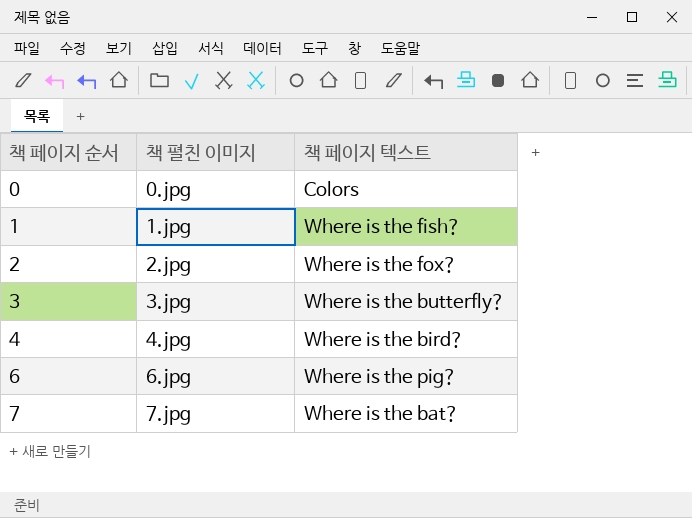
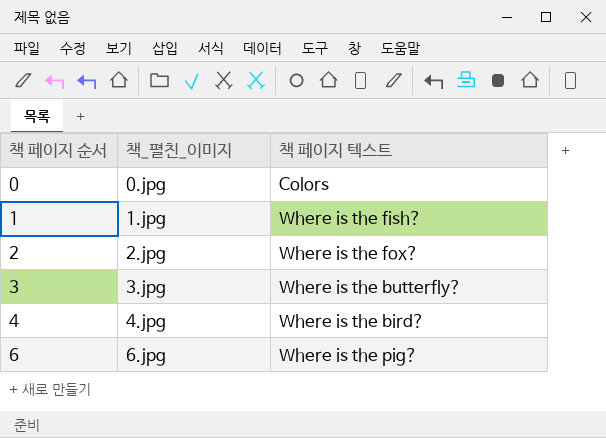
column name: 책 펼친 이미지 -> 책_펼친_이미지
row 7: 7.jpg | Where is the bat? -> none

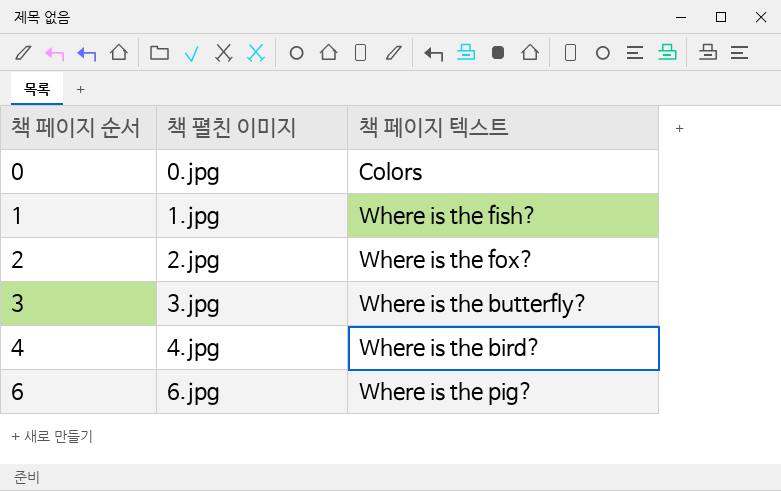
column name: 책_펼친_이미지 -> 책 펼친 이미지

